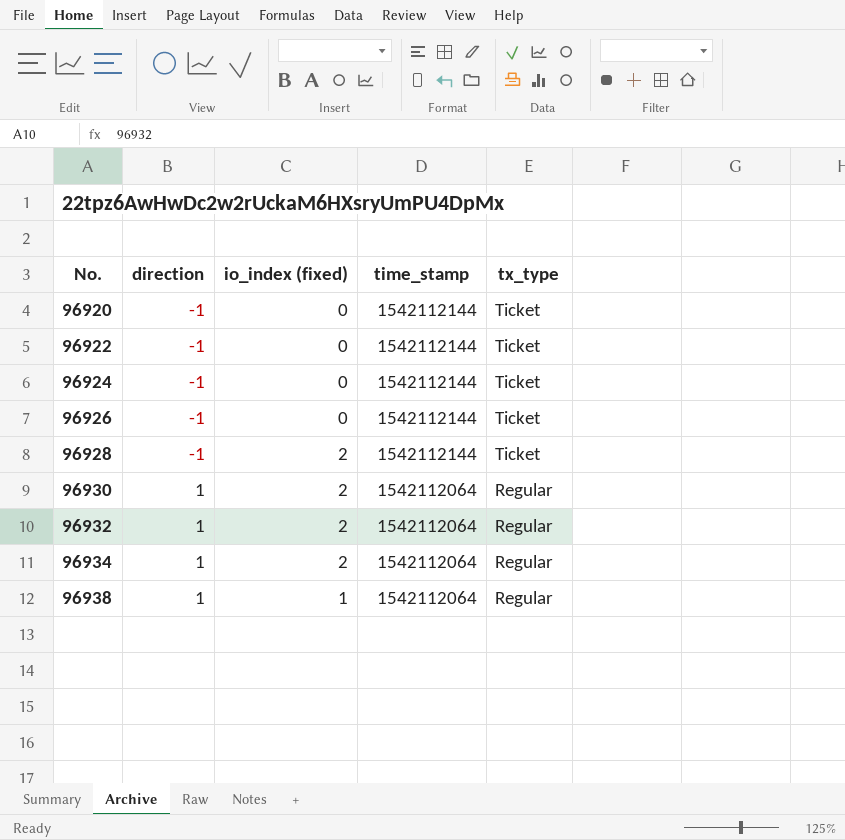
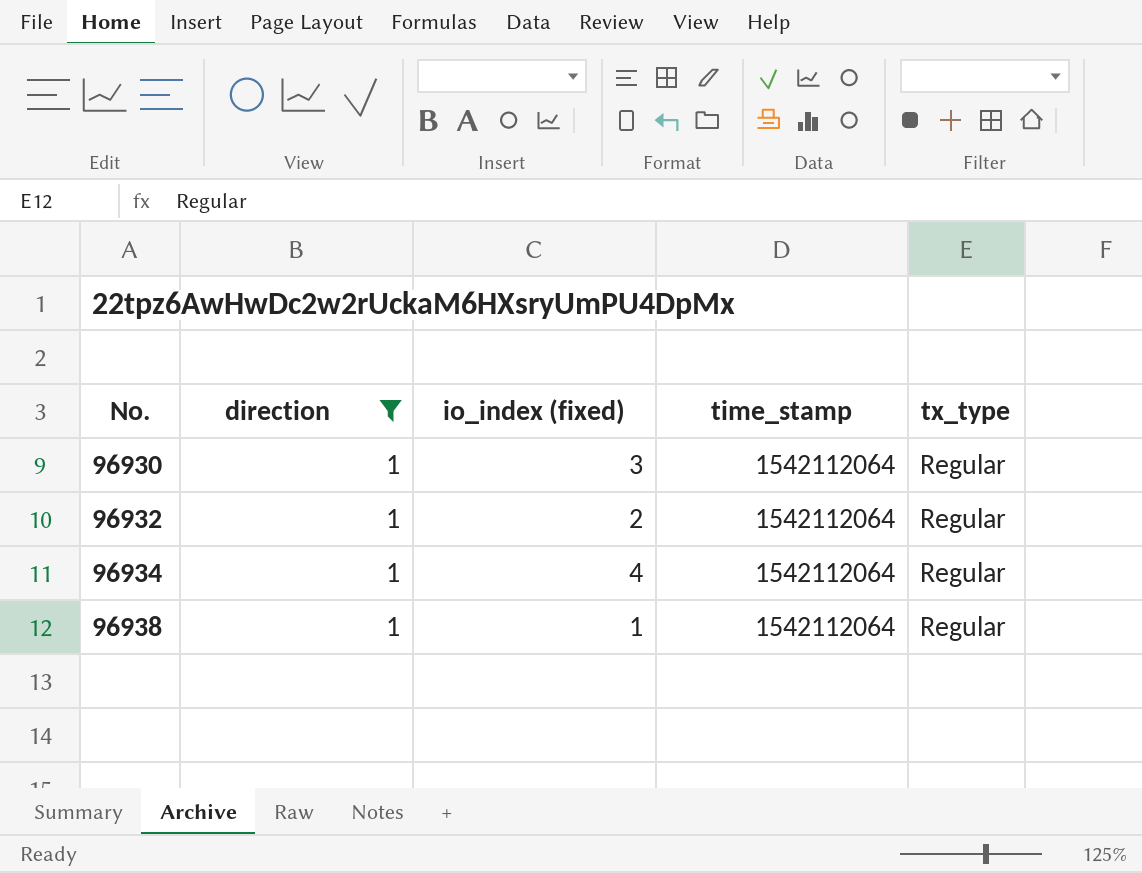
filter: none -> direction = 1
96930 | io_index (fixed): 2 -> 3
96934 | io_index (fixed): 2 -> 4

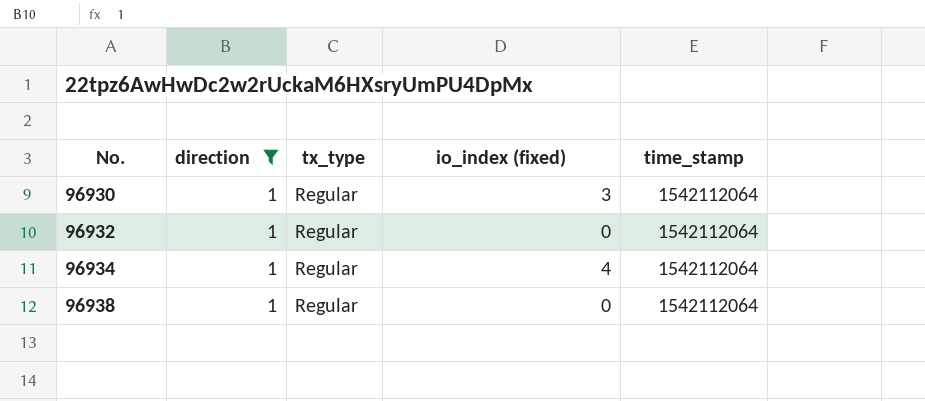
column tx_type | position: 5 -> 3
96932 | io_index (fixed): 2 -> 0
96938 | io_index (fixed): 1 -> 0

